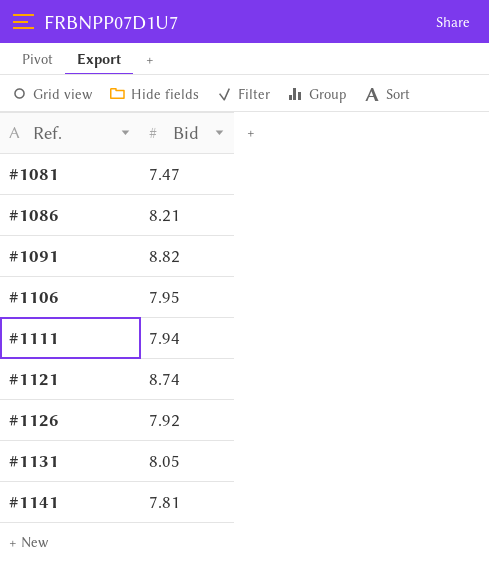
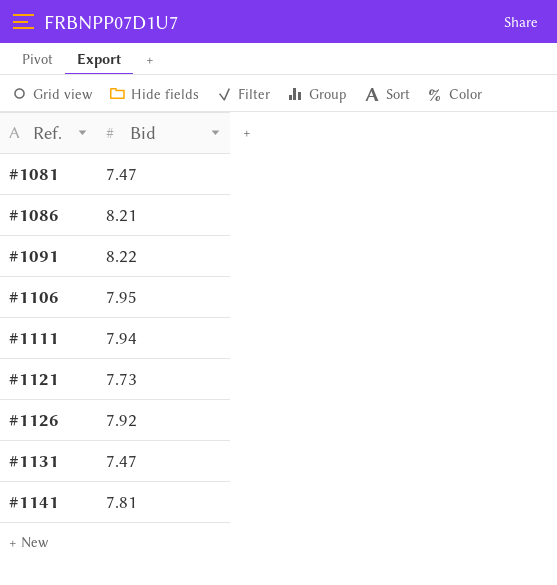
#1091 | Bid: 8.82 -> 8.22
#1121 | Bid: 8.74 -> 7.73
#1131 | Bid: 8.05 -> 7.47

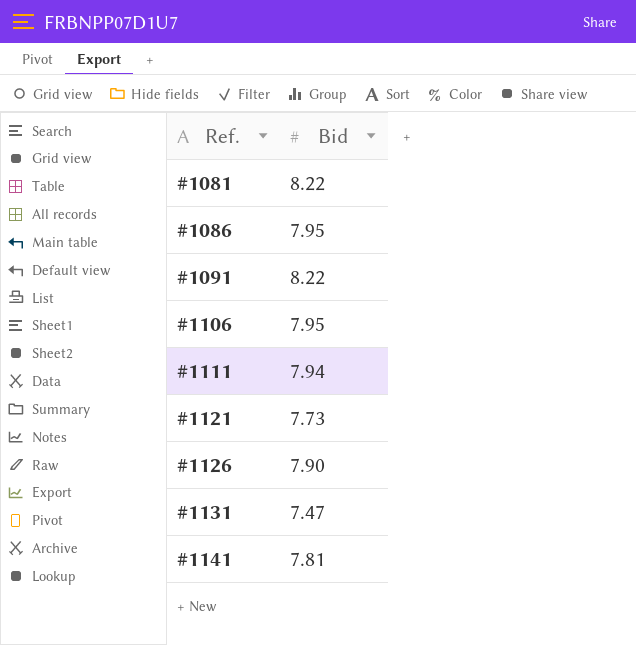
#1081 | Bid: 7.47 -> 8.22
#1086 | Bid: 8.21 -> 7.95
#1126 | Bid: 7.92 -> 7.90

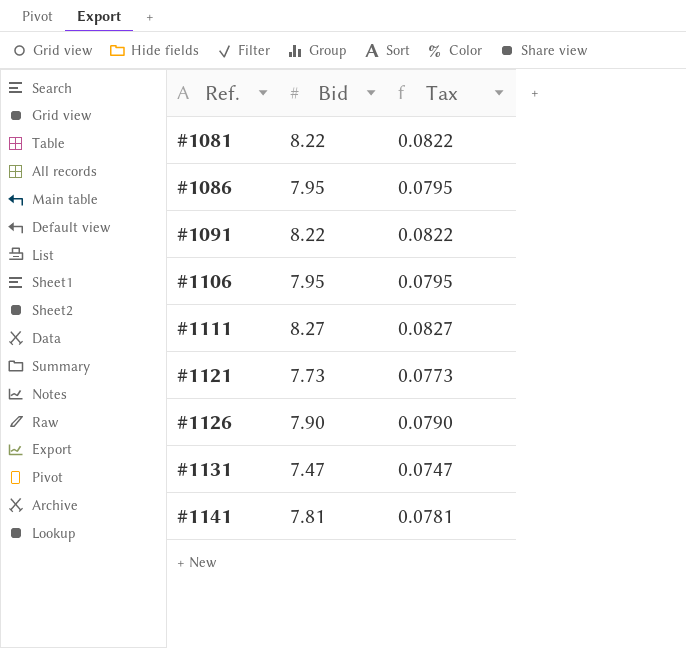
column Tax | formula: none -> [Bid] * 0.01
#1111 | Bid: 7.94 -> 8.27

